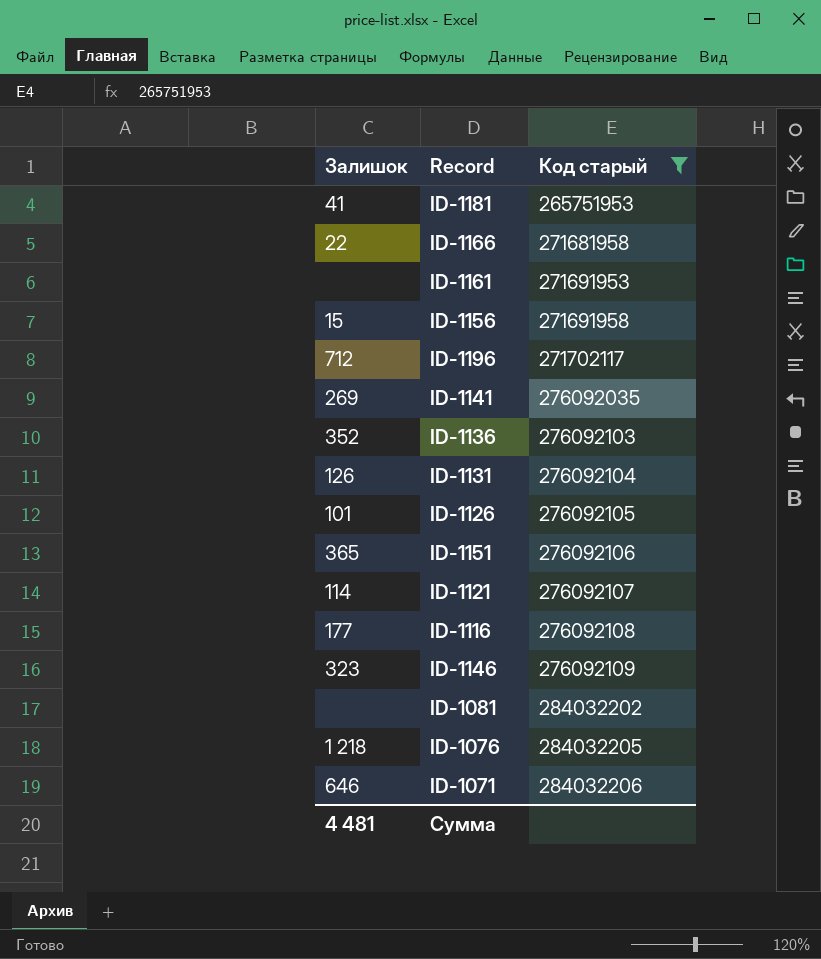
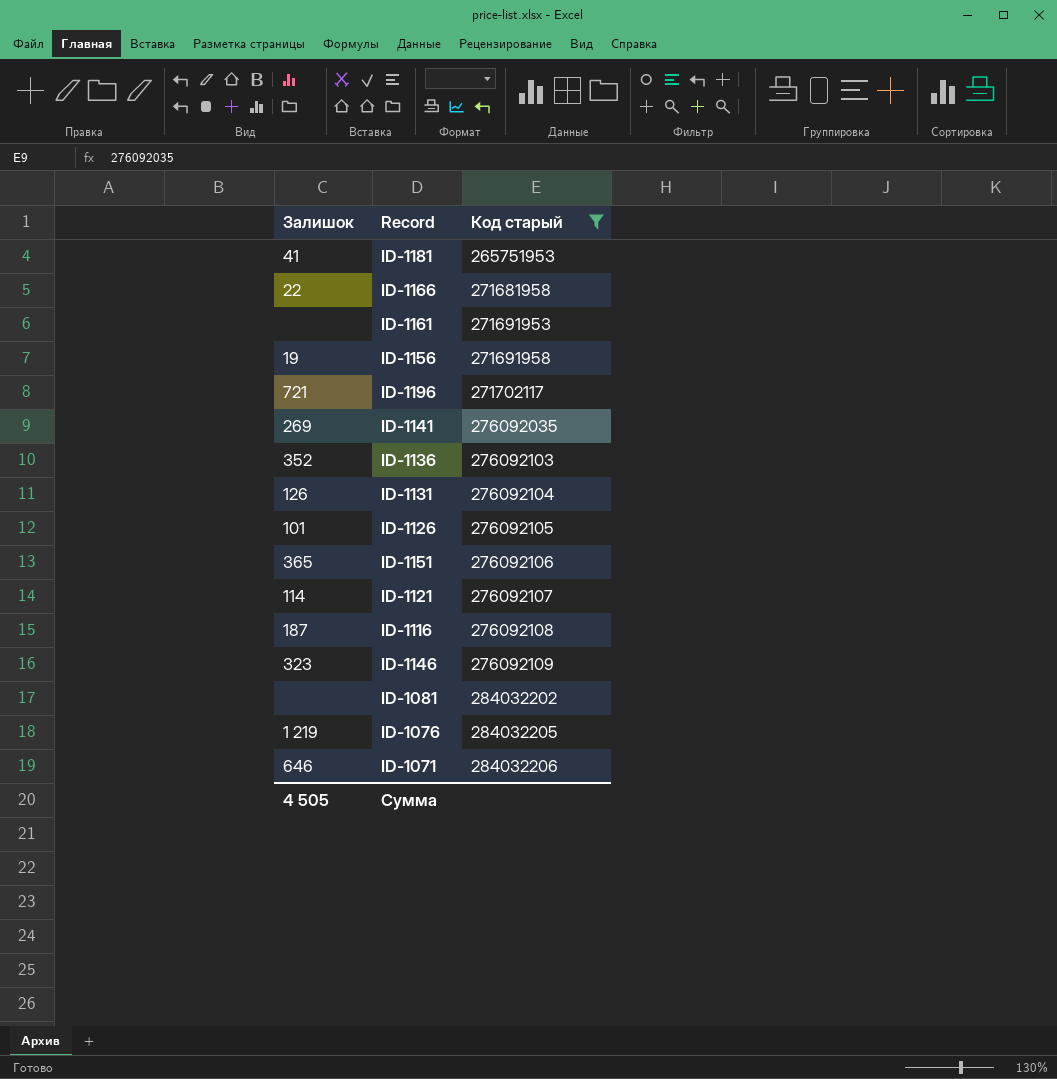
ID-1156 | Залишок: 15 -> 19
ID-1196 | Залишок: 712 -> 721
ID-1116 | Залишок: 177 -> 187
ID-1076 | Залишок: 1 218 -> 1 219
Сумма | Залишок: 4 481 -> 4 505

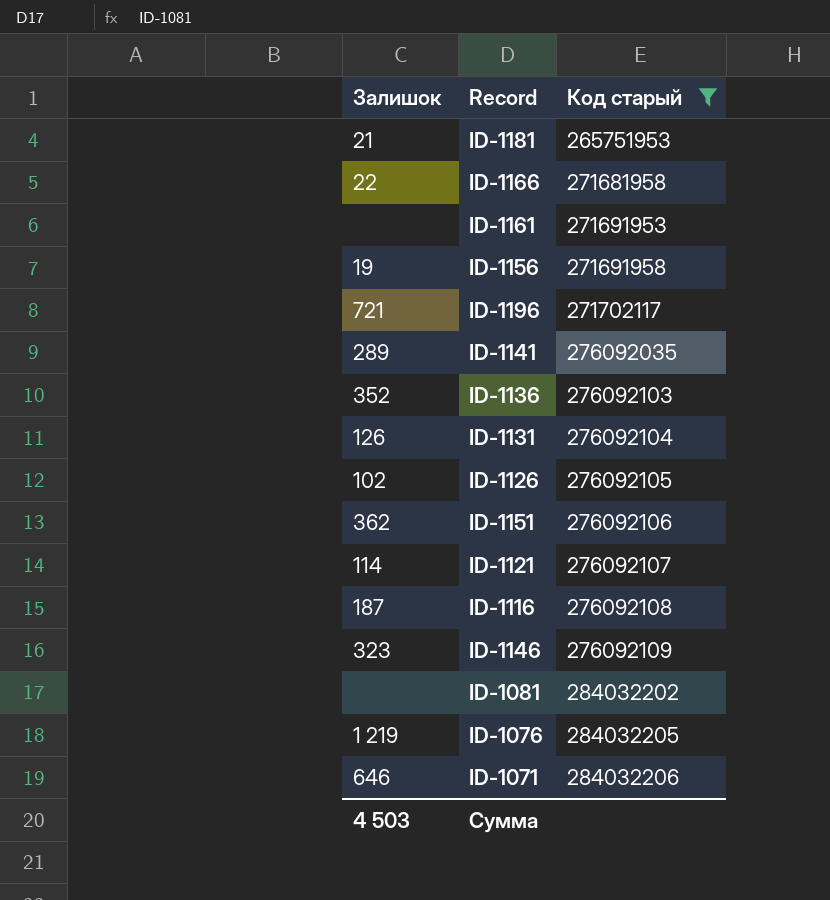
ID-1181 | Залишок: 41 -> 21
ID-1141 | Залишок: 269 -> 289
ID-1126 | Залишок: 101 -> 102
ID-1151 | Залишок: 365 -> 362
Сумма | Залишок: 4 505 -> 4 503

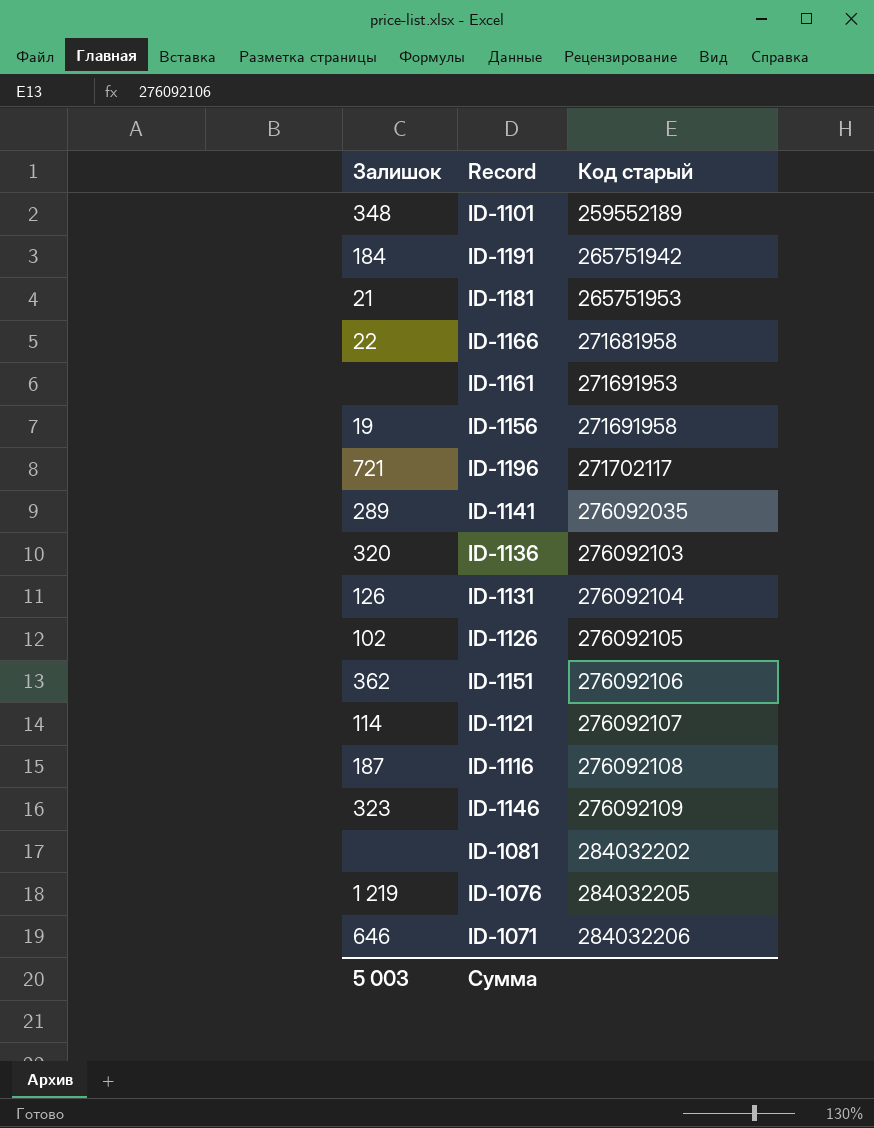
filter: Код старый >= 265751953 -> none
ID-1136 | Залишок: 352 -> 320
Сумма | Залишок: 4 503 -> 5 003

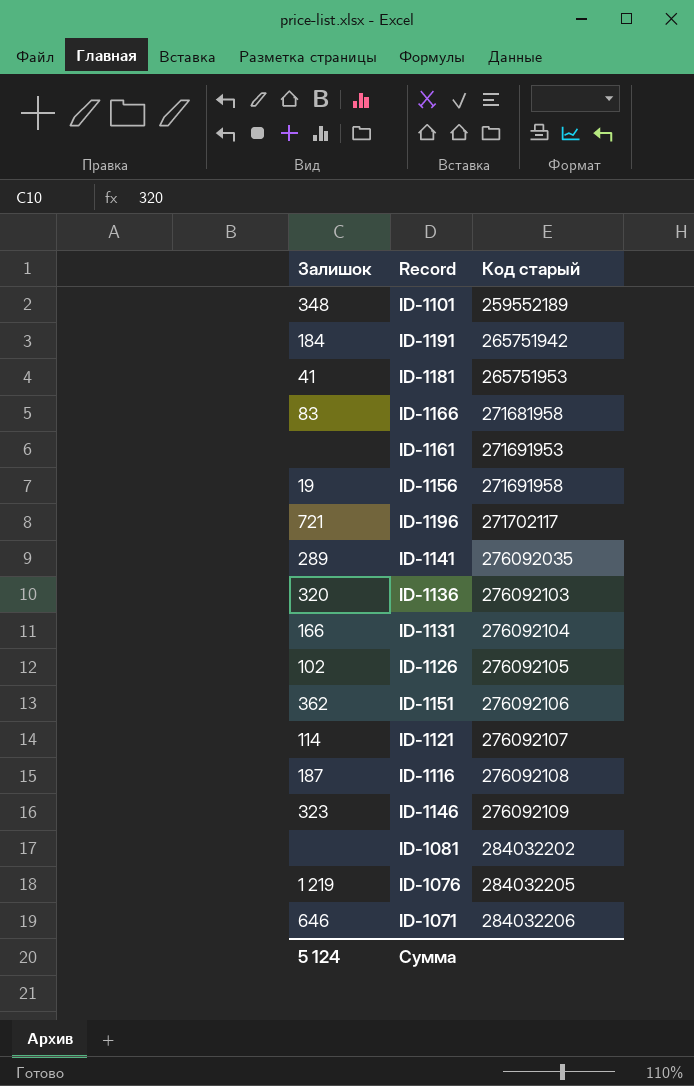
ID-1181 | Залишок: 21 -> 41
ID-1166 | Залишок: 22 -> 83
ID-1131 | Залишок: 126 -> 166
Сумма | Залишок: 5 003 -> 5 124

